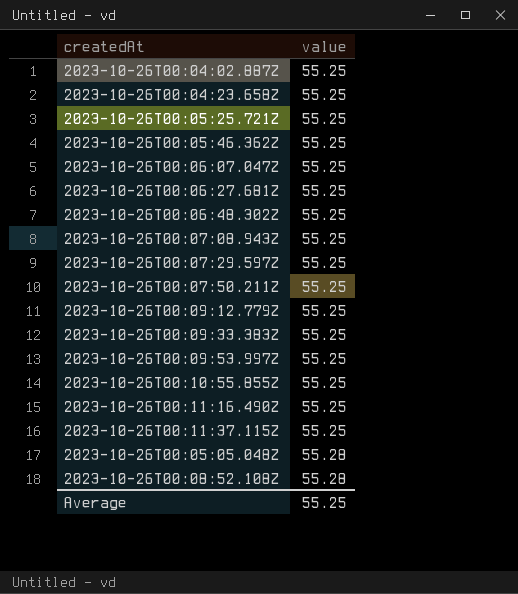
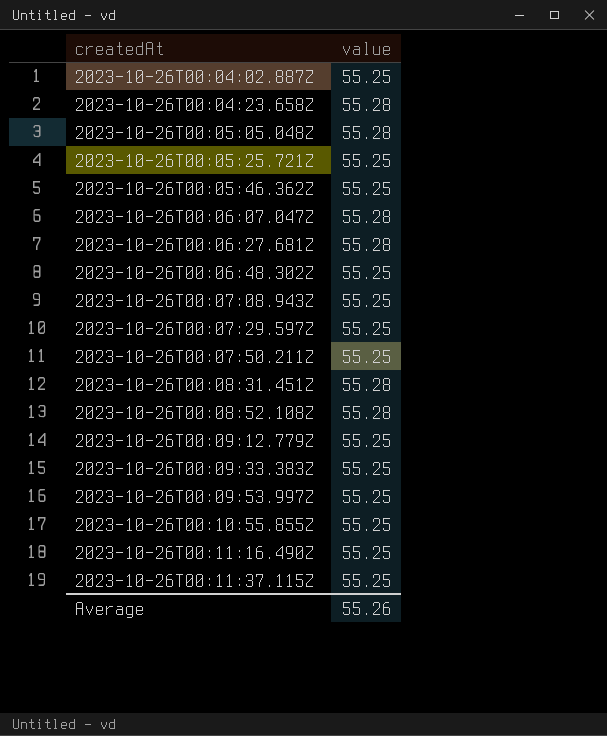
row order: value ascending -> createdAt ascending
2023-10-26T00:04:23.658Z | value: 55.25 -> 55.28
2023-10-26T00:06:07.047Z | value: 55.25 -> 55.28
2023-10-26T00:06:27.681Z | value: 55.25 -> 55.28
row 2023-10-26T00:08:31.451Z: none -> 55.28
Average | value: 55.25 -> 55.26

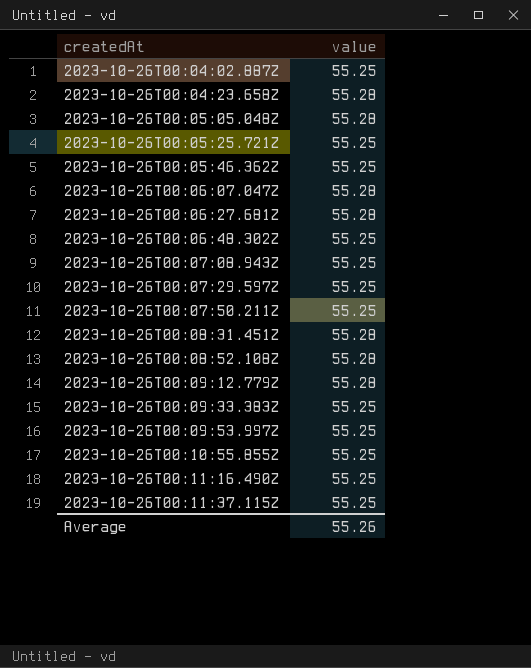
2023-10-26T00:09:12.779Z | value: 55.25 -> 55.28

